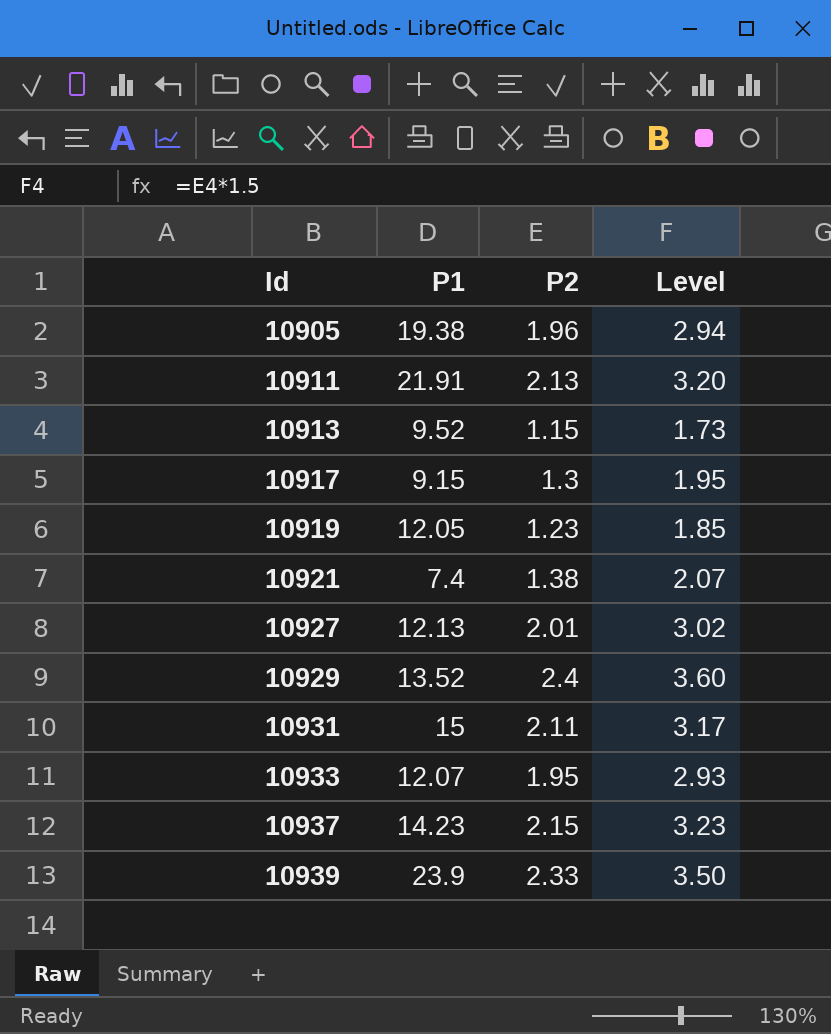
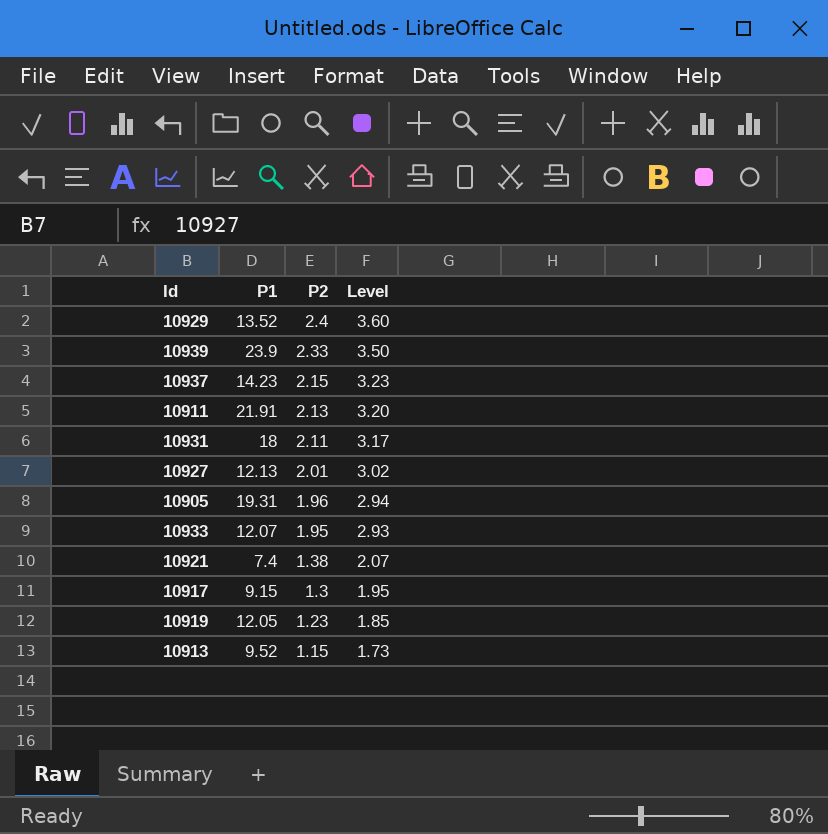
row order: Id ascending -> P2 descending
10931 | P1: 15 -> 18
10905 | P1: 19.38 -> 19.31

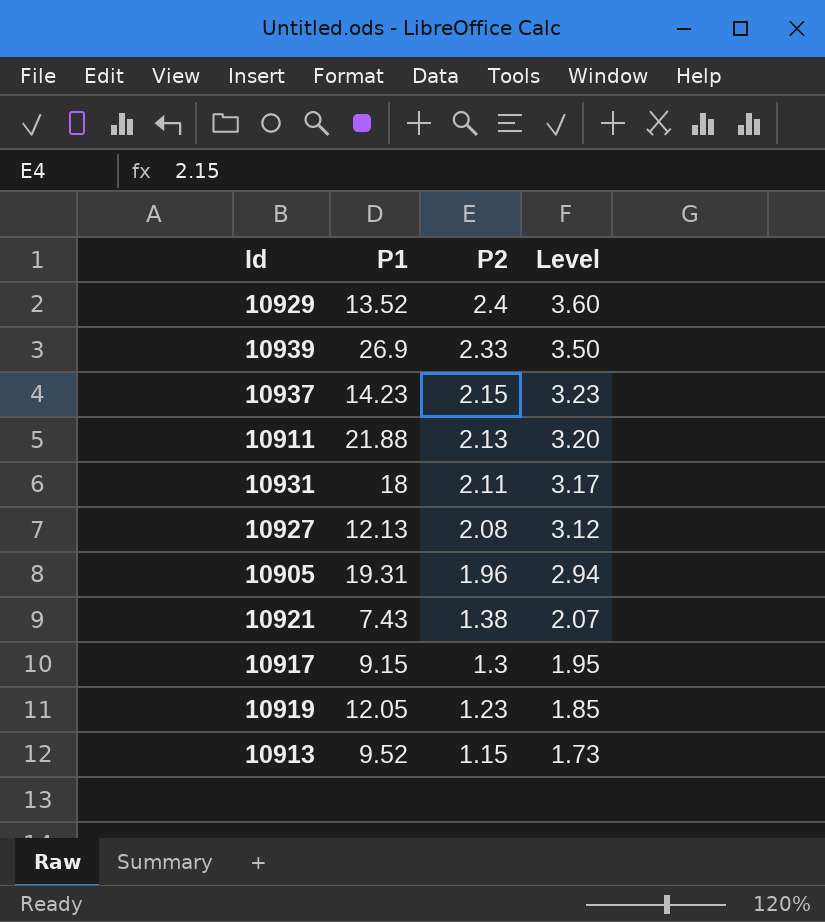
row 10933: 12.07 | 1.95 | 2.93 -> none
10939 | P1: 23.9 -> 26.9
10911 | P1: 21.91 -> 21.88
10927 | P2: 2.01 -> 2.08
10927 | Level: 3.02 -> 3.12
10921 | P1: 7.4 -> 7.43

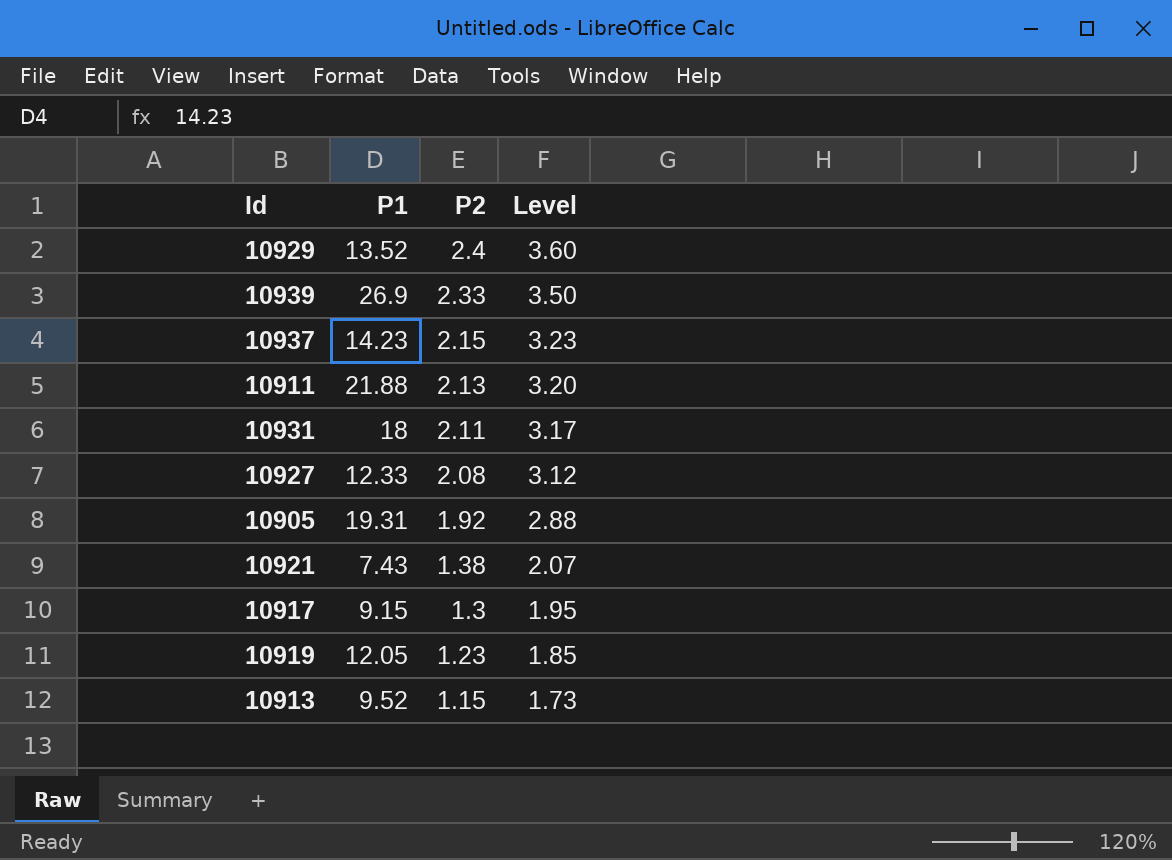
10927 | P1: 12.13 -> 12.33
10905 | P2: 1.96 -> 1.92
10905 | Level: 2.94 -> 2.88

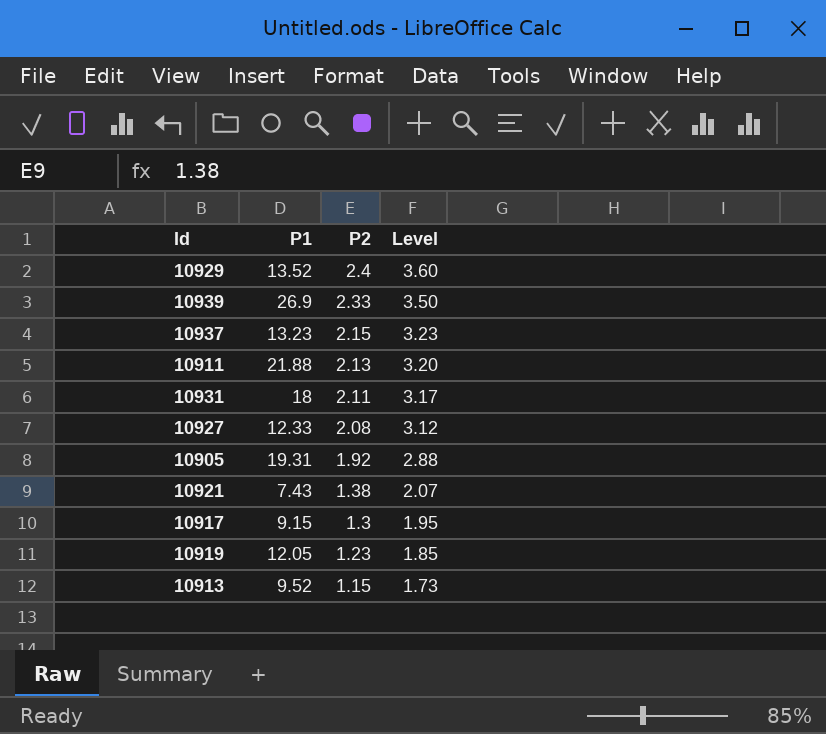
10937 | P1: 14.23 -> 13.23

